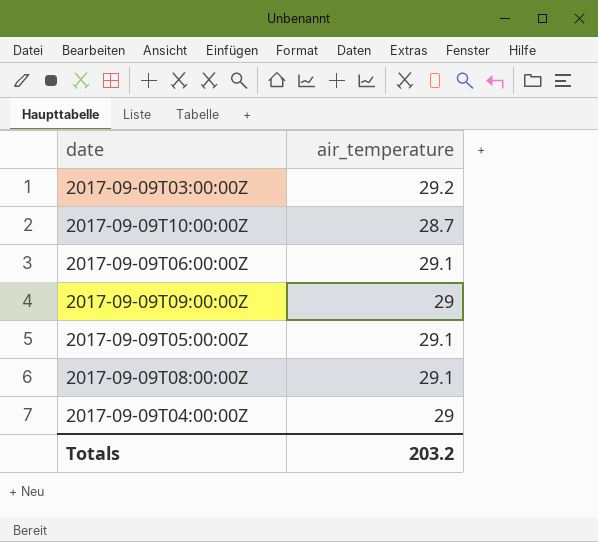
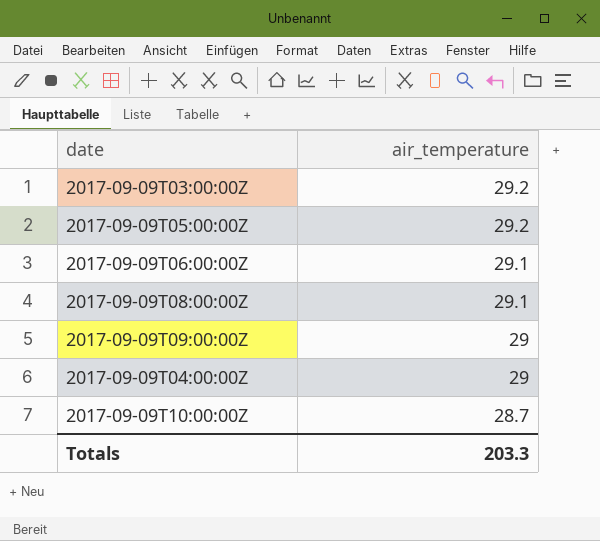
row order: none -> air_temperature descending
2017-09-09T05:00:00Z | air_temperature: 29.1 -> 29.2
Totals | air_temperature: 203.2 -> 203.3

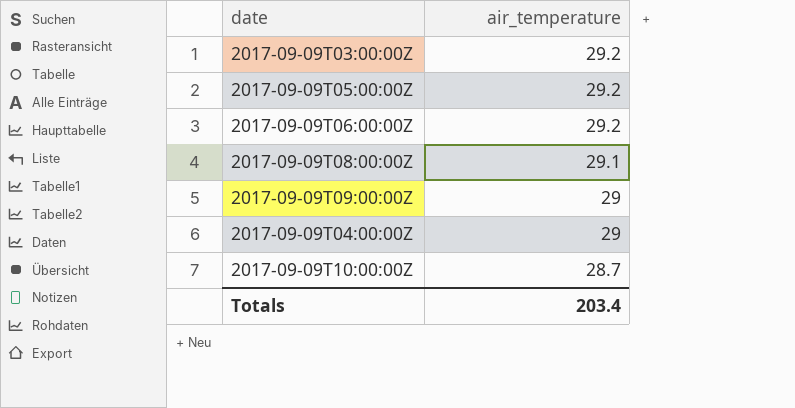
2017-09-09T06:00:00Z | air_temperature: 29.1 -> 29.2
Totals | air_temperature: 203.3 -> 203.4

